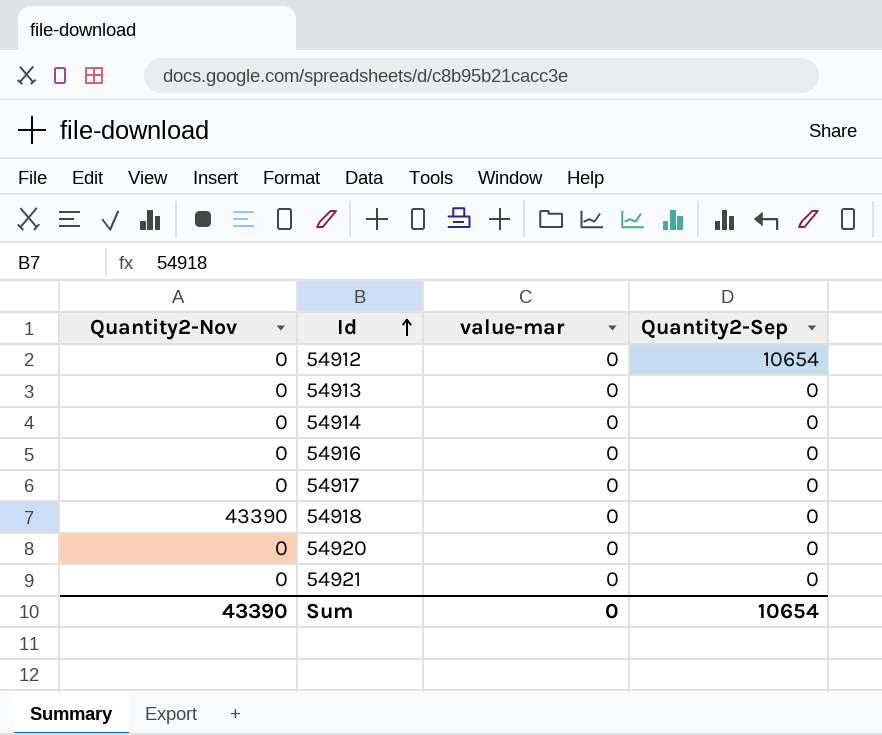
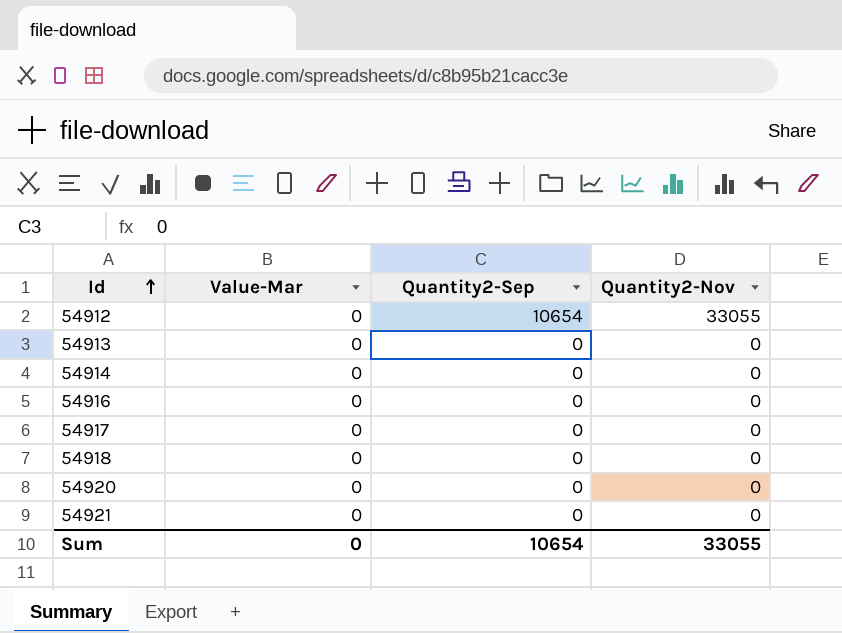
column name: value-mar -> Value-Mar
column Quantity2-Nov | position: 1 -> 4
54912 | Quantity2-Nov: 0 -> 33055
54918 | Quantity2-Nov: 43390 -> 0
Sum | Quantity2-Nov: 43390 -> 33055

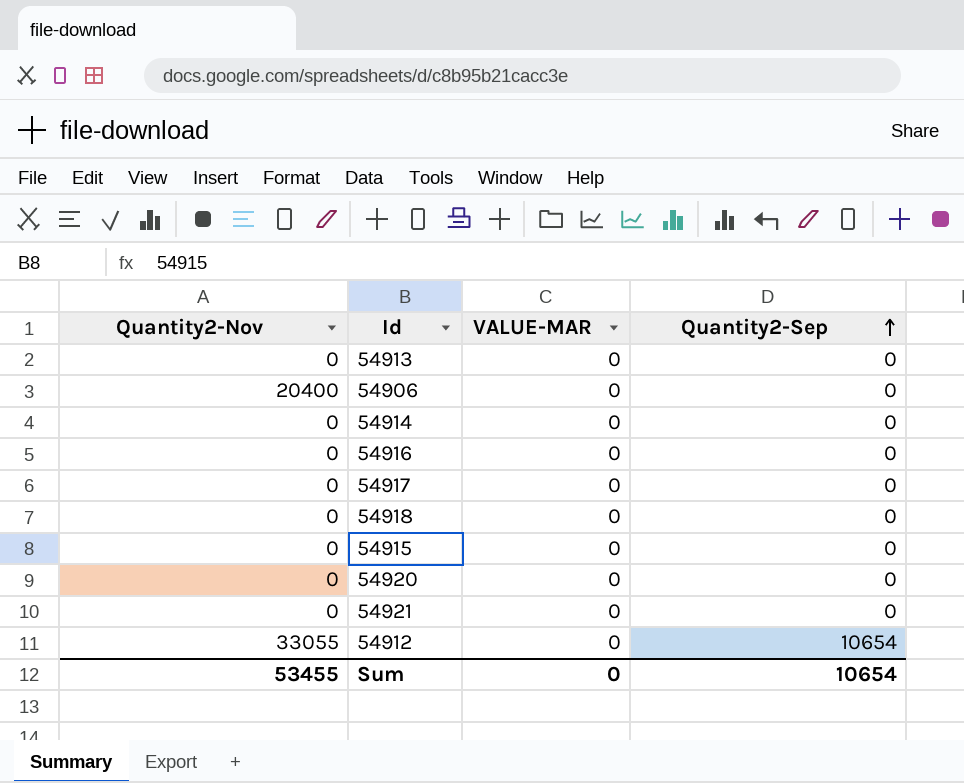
row order: Id ascending -> Quantity2-Sep ascending
column Quantity2-Nov | position: 4 -> 1
column name: Value-Mar -> VALUE-MAR
row 54906: none -> 20400 | 0 | 0
row 54915: none -> 0 | 0 | 0
Sum | Quantity2-Nov: 33055 -> 53455

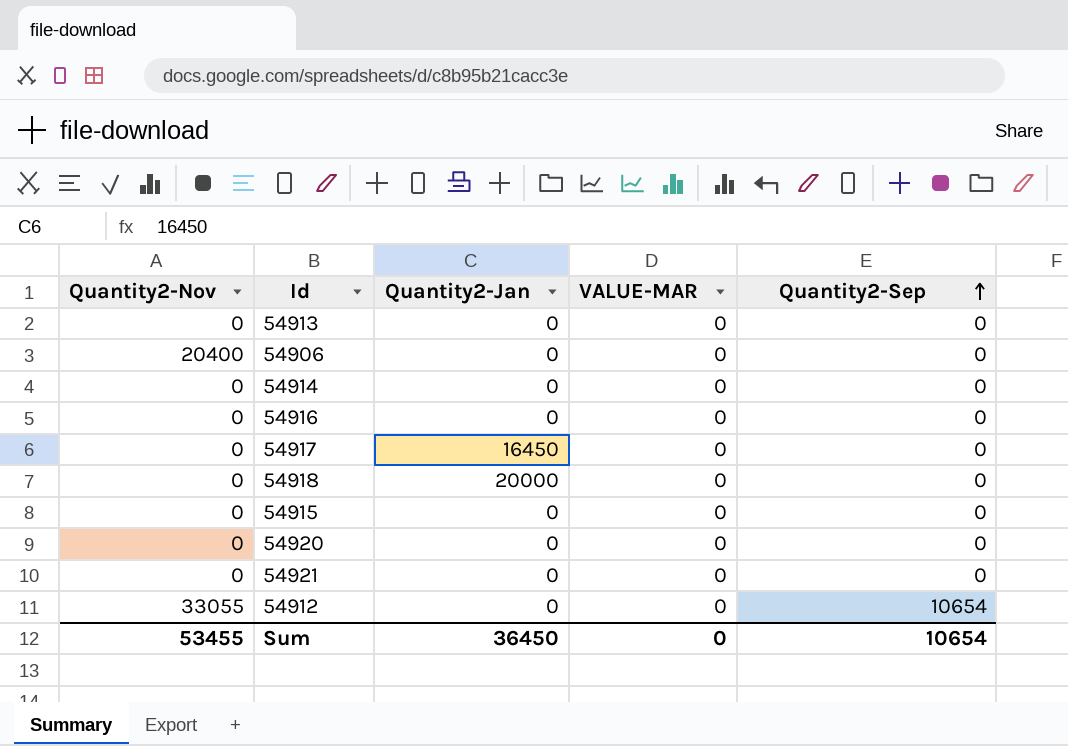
column Quantity2-Jan | position: none -> 3

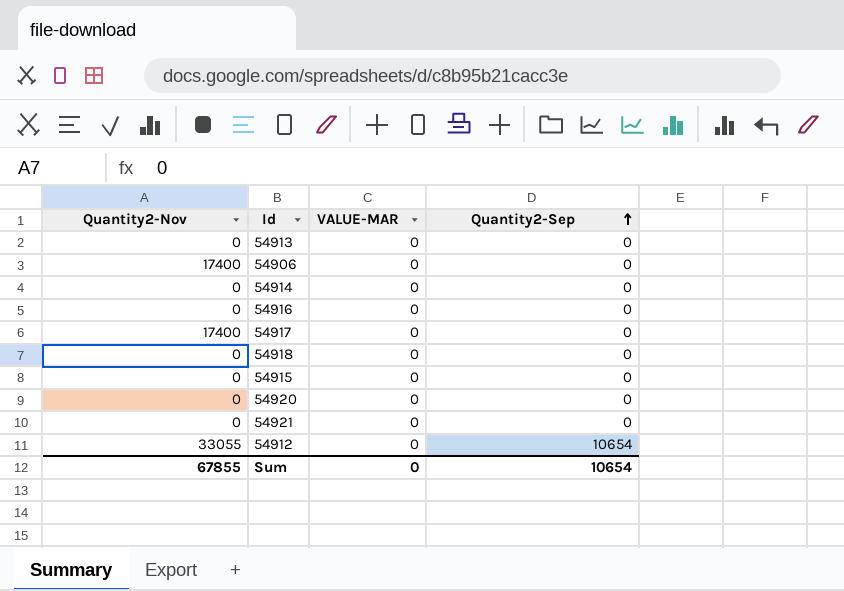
column Quantity2-Jan | position: 3 -> none
54906 | Quantity2-Nov: 20400 -> 17400
54917 | Quantity2-Nov: 0 -> 17400
Sum | Quantity2-Nov: 53455 -> 67855

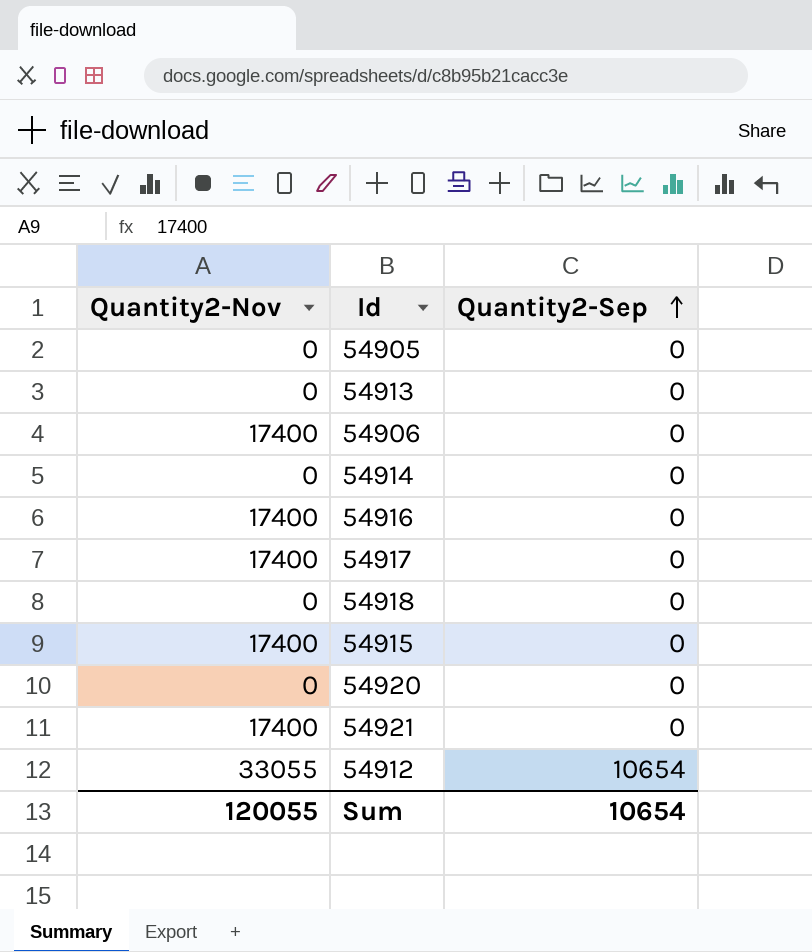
column VALUE-MAR | position: 3 -> none
row 54905: none -> 0 | 0
54916 | Quantity2-Nov: 0 -> 17400
54915 | Quantity2-Nov: 0 -> 17400
54921 | Quantity2-Nov: 0 -> 17400
Sum | Quantity2-Nov: 67855 -> 120055

